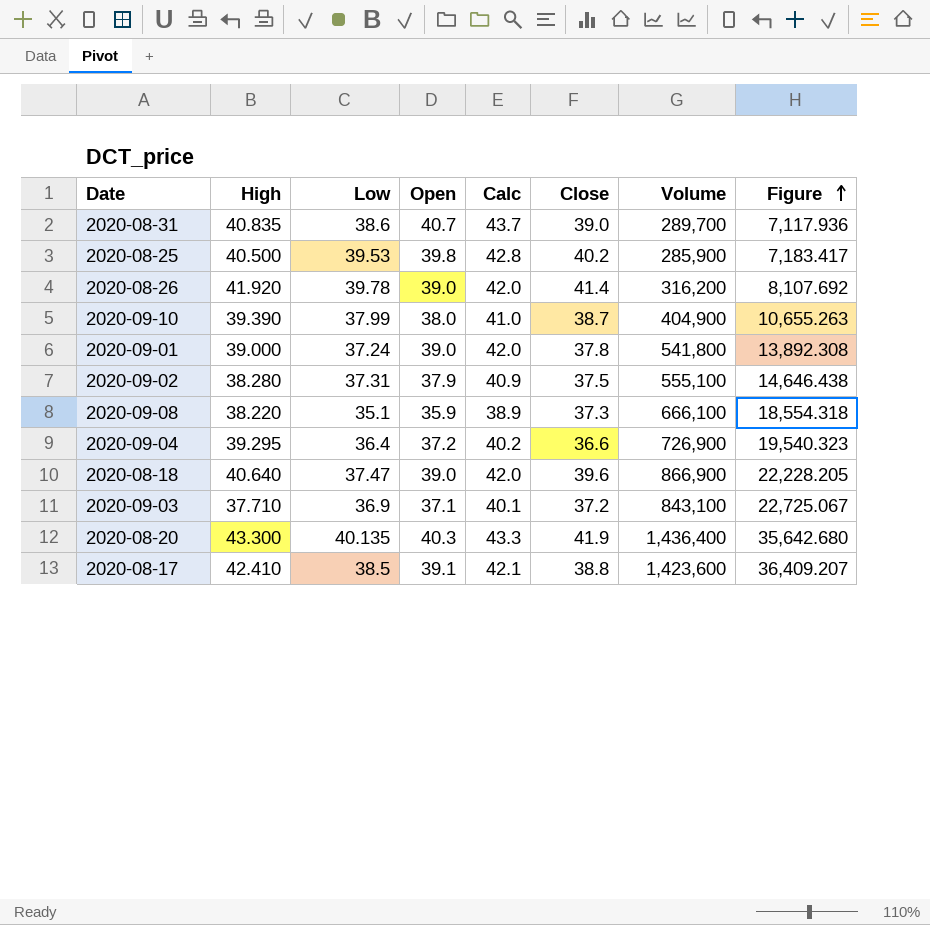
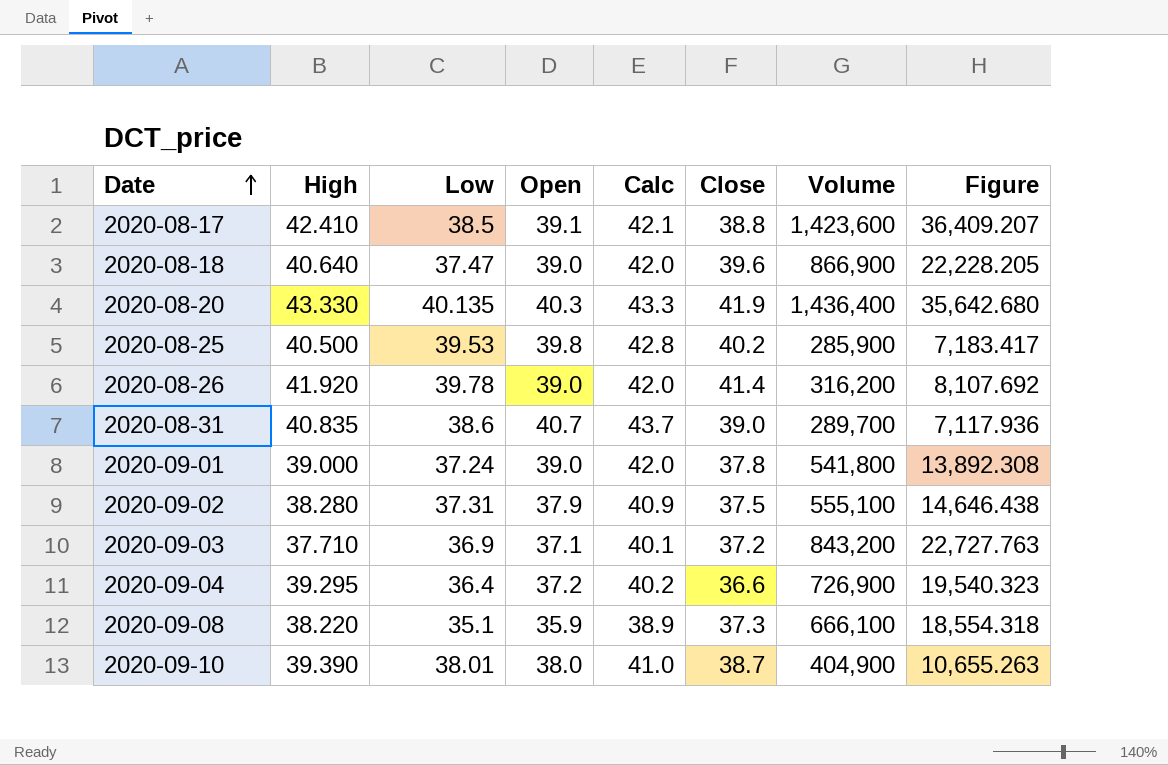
row order: Figure ascending -> Date ascending
2020-08-20 | High: 43.300 -> 43.330
2020-09-03 | Volume: 843,100 -> 843,200
2020-09-03 | Figure: 22,725.067 -> 22,727.763
2020-09-10 | Low: 37.99 -> 38.01

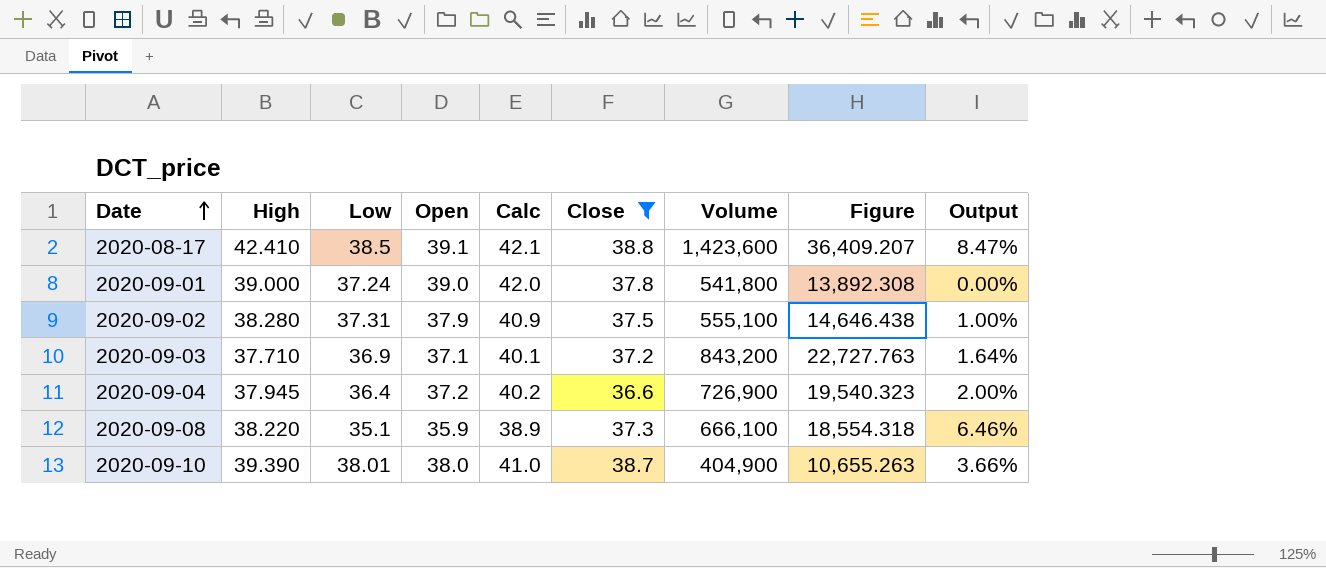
filter: none -> Close <= 38.8
column Output | formula: none -> ([High] - [Open]) / [Open]
2020-09-04 | High: 39.295 -> 37.945

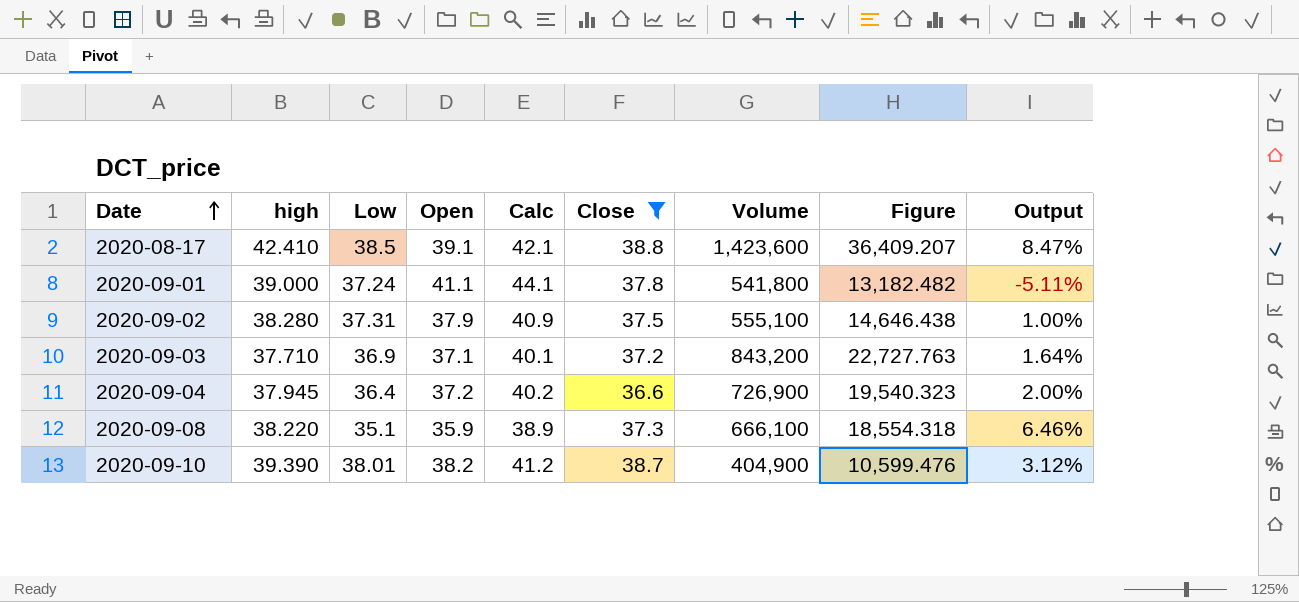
column name: High -> high
2020-09-01 | Open: 39.0 -> 41.1
2020-09-01 | Calc: 42.0 -> 44.1
2020-09-01 | Figure: 13,892.308 -> 13,182.482
2020-09-01 | Output: 0.00% -> -5.11%
2020-09-10 | Open: 38.0 -> 38.2
2020-09-10 | Calc: 41.0 -> 41.2
2020-09-10 | Figure: 10,655.263 -> 10,599.476
2020-09-10 | Output: 3.66% -> 3.12%

